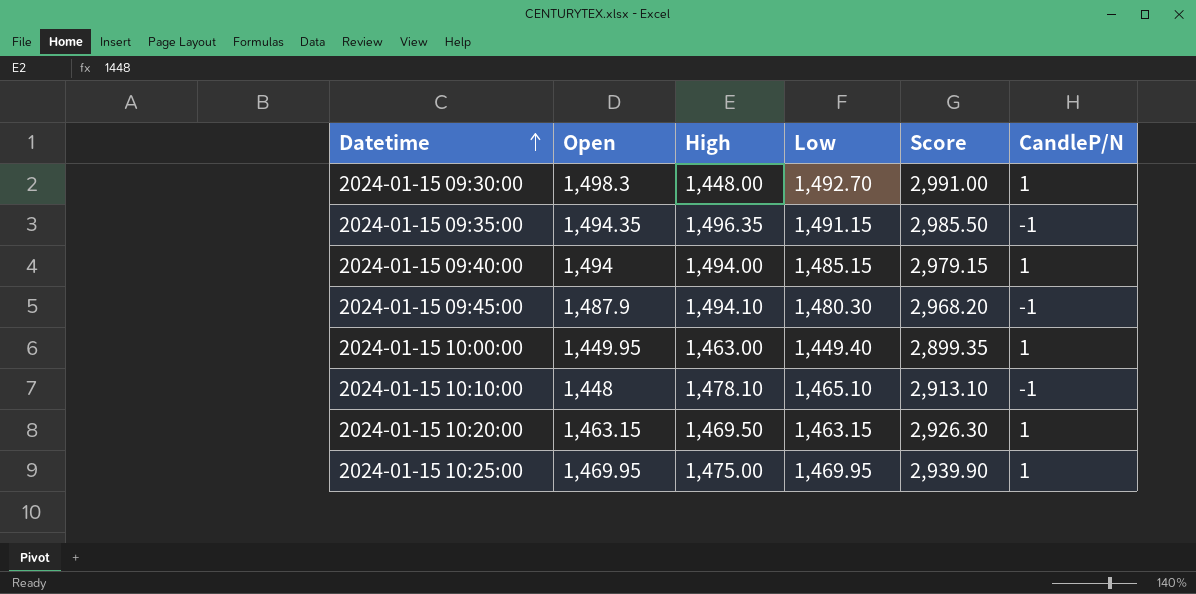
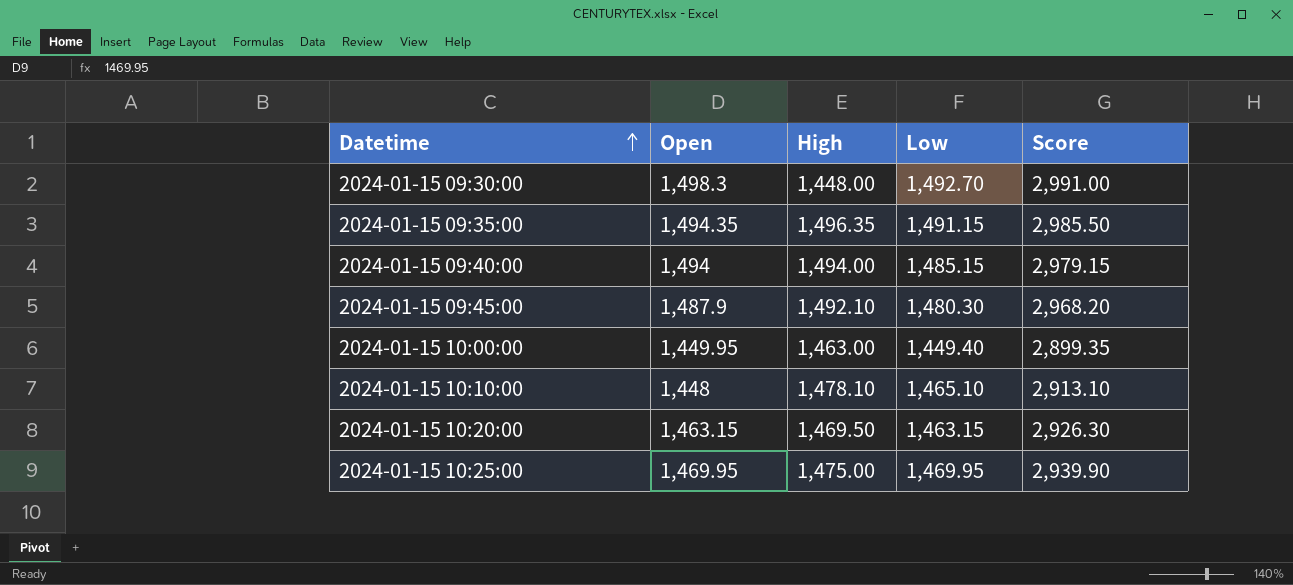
column CandleP/N | position: 6 -> none
2024-01-15 09:45:00 | High: 1,494.10 -> 1,492.10

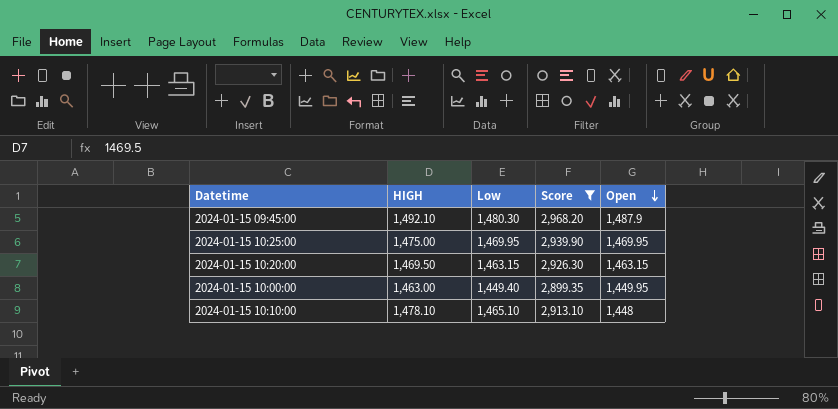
filter: none -> Score <= 2,968.20
row order: Datetime ascending -> Open descending
column name: High -> HIGH
column Open | position: 2 -> 5

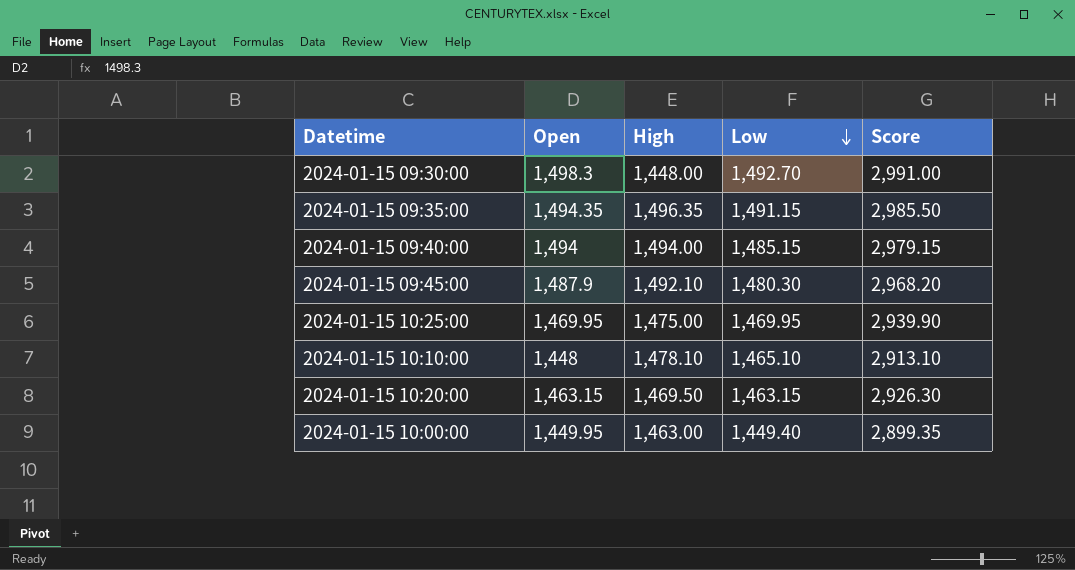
filter: Score <= 2,968.20 -> none
row order: Open descending -> Low descending
column Open | position: 5 -> 2
column name: HIGH -> High

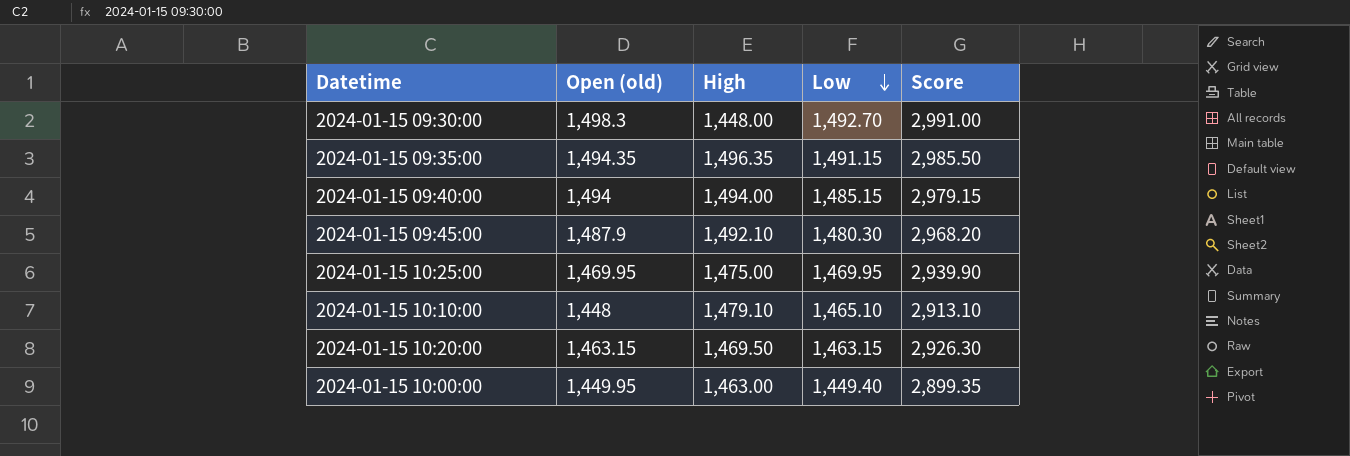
column name: Open -> Open (old)
2024-01-15 10:10:00 | High: 1,478.10 -> 1,479.10

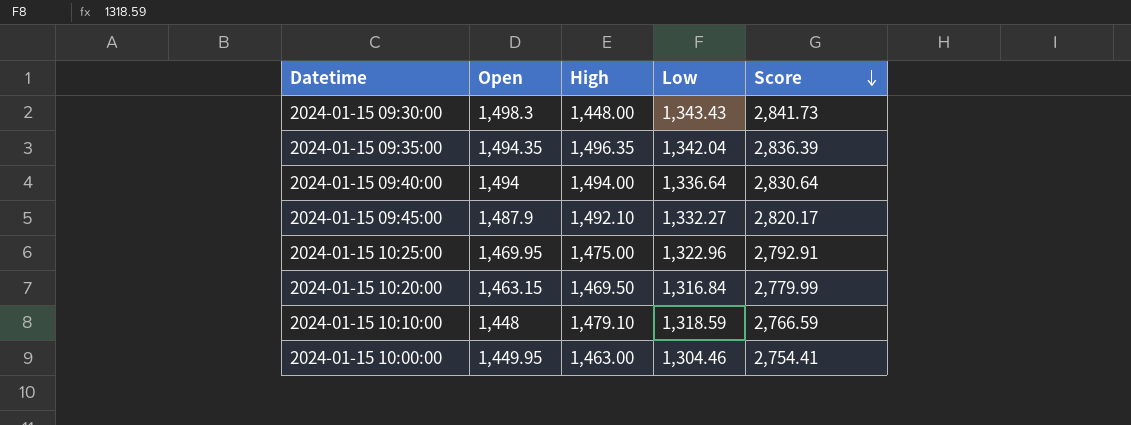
row order: Low descending -> Score descending
column name: Open (old) -> Open
2024-01-15 09:30:00 | Low: 1,492.70 -> 1,343.43
2024-01-15 09:30:00 | Score: 2,991.00 -> 2,841.73
2024-01-15 09:35:00 | Low: 1,491.15 -> 1,342.04
2024-01-15 09:35:00 | Score: 2,985.50 -> 2,836.39
2024-01-15 09:40:00 | Low: 1,485.15 -> 1,336.64
2024-01-15 09:40:00 | Score: 2,979.15 -> 2,830.64
2024-01-15 09:45:00 | Low: 1,480.30 -> 1,332.27
2024-01-15 09:45:00 | Score: 2,968.20 -> 2,820.17
2024-01-15 10:25:00 | Low: 1,469.95 -> 1,322.96
2024-01-15 10:25:00 | Score: 2,939.90 -> 2,792.91
2024-01-15 10:20:00 | Low: 1,463.15 -> 1,316.84
2024-01-15 10:20:00 | Score: 2,926.30 -> 2,779.99
2024-01-15 10:10:00 | Low: 1,465.10 -> 1,318.59
2024-01-15 10:10:00 | Score: 2,913.10 -> 2,766.59
2024-01-15 10:00:00 | Low: 1,449.40 -> 1,304.46
2024-01-15 10:00:00 | Score: 2,899.35 -> 2,754.41

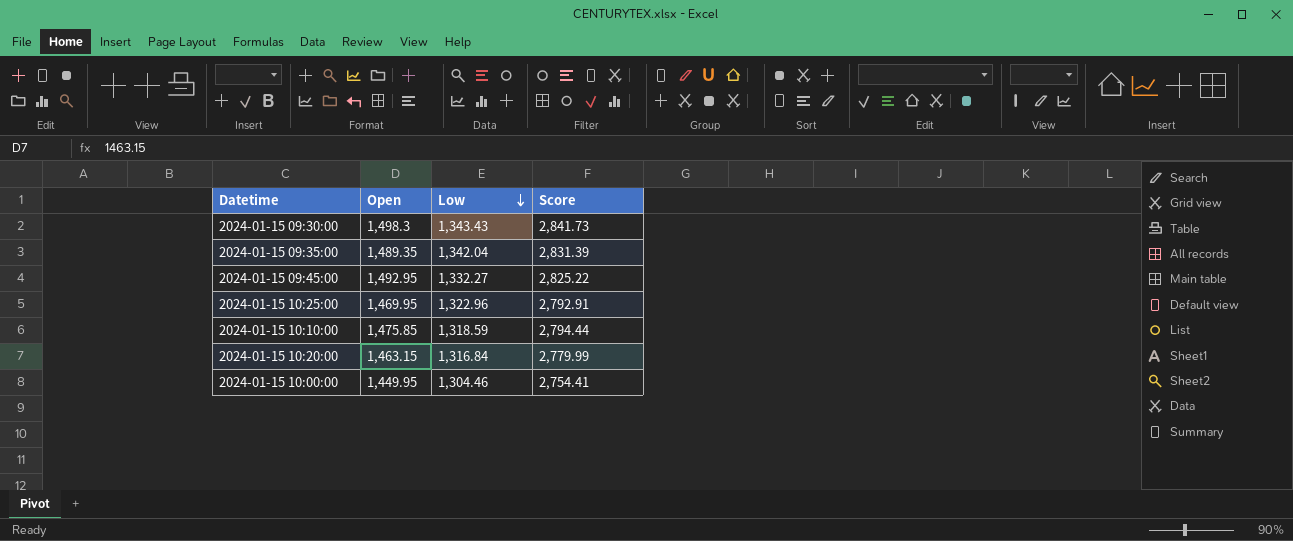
row order: Score descending -> Low descending
column High | position: 3 -> none
row 2024-01-15 09:40:00: 1,494 | 1,494.00 | 1,336.64 | 2,830.64 -> none
2024-01-15 09:35:00 | Open: 1,494.35 -> 1,489.35
2024-01-15 09:35:00 | Score: 2,836.39 -> 2,831.39
2024-01-15 09:45:00 | Open: 1,487.9 -> 1,492.95
2024-01-15 09:45:00 | Score: 2,820.17 -> 2,825.22
2024-01-15 10:10:00 | Open: 1,448 -> 1,475.85
2024-01-15 10:10:00 | Score: 2,766.59 -> 2,794.44

